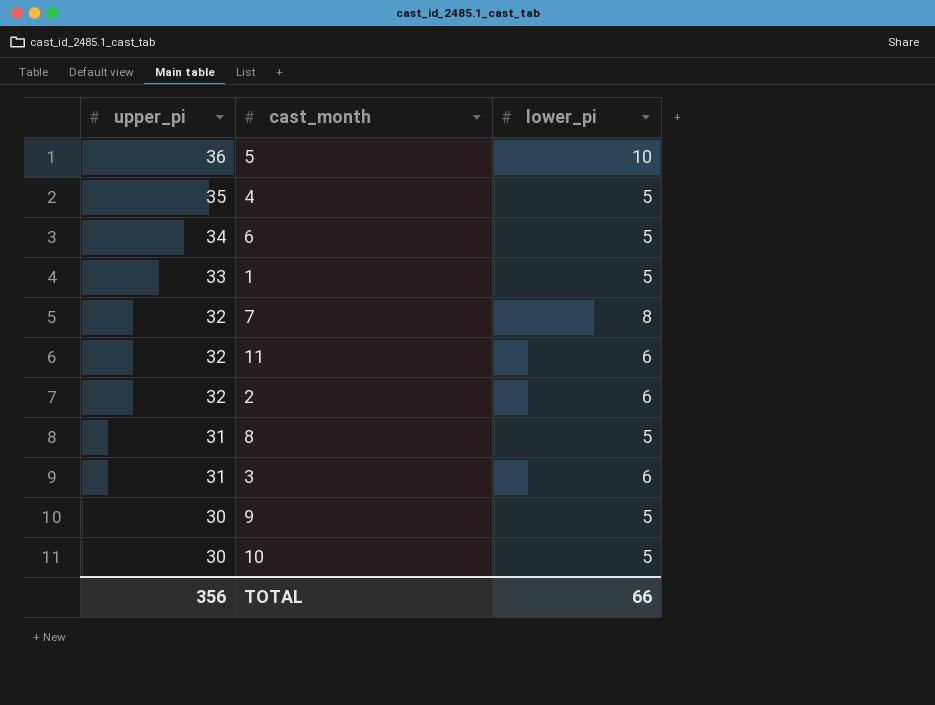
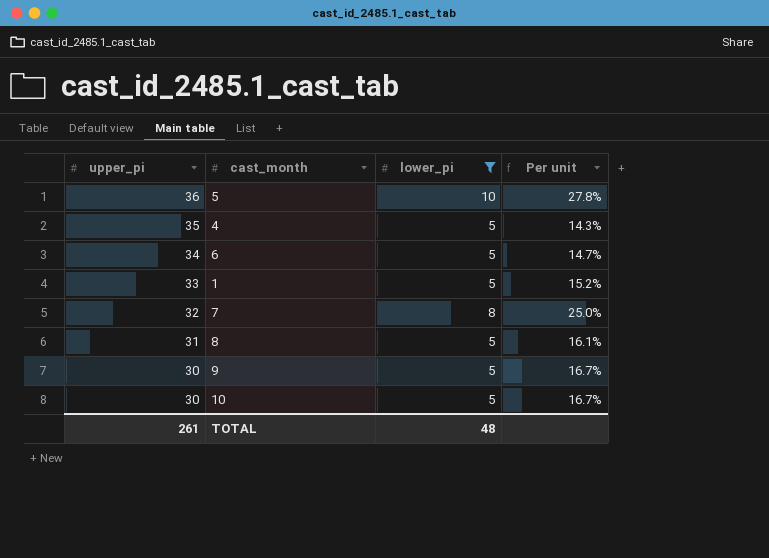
filter: none -> lower_pi != 6
column Per unit | formula: none -> [lower_pi] / [upper_pi]
TOTAL | upper_pi: 356 -> 261
TOTAL | lower_pi: 66 -> 48

